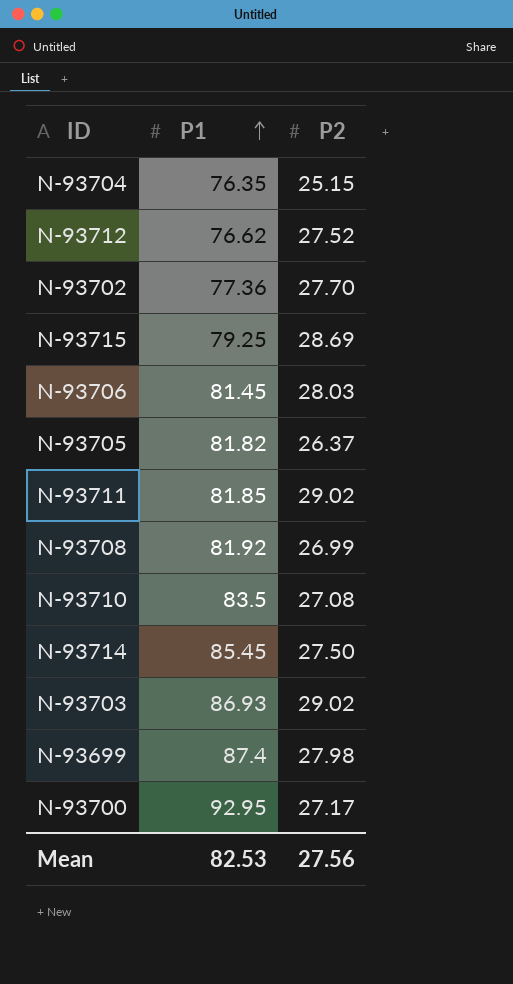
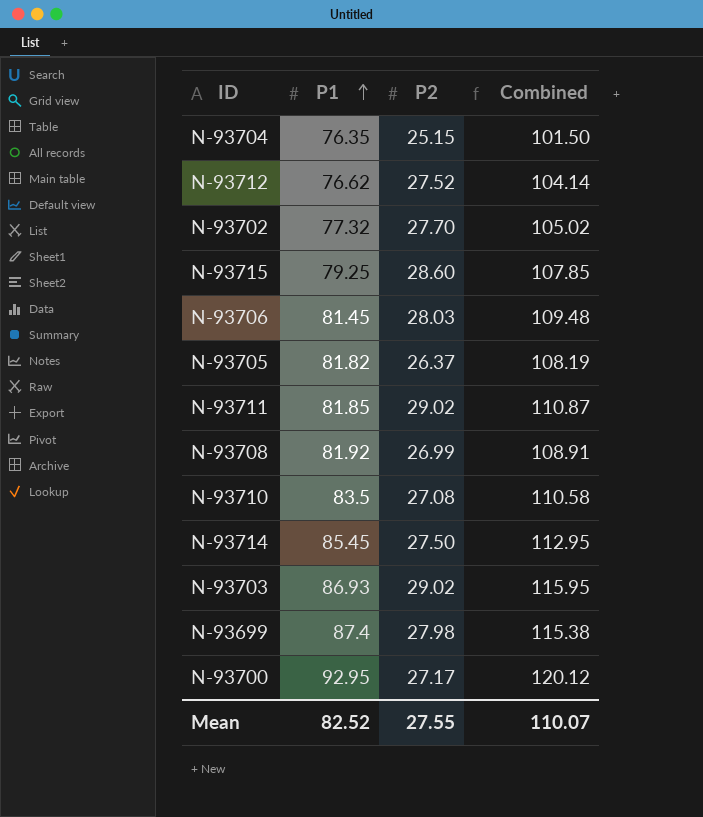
column Combined | formula: none -> [P1] + [P2]
N-93702 | P1: 77.36 -> 77.32
N-93715 | P2: 28.69 -> 28.60
Mean | P1: 82.53 -> 82.52
Mean | P2: 27.56 -> 27.55

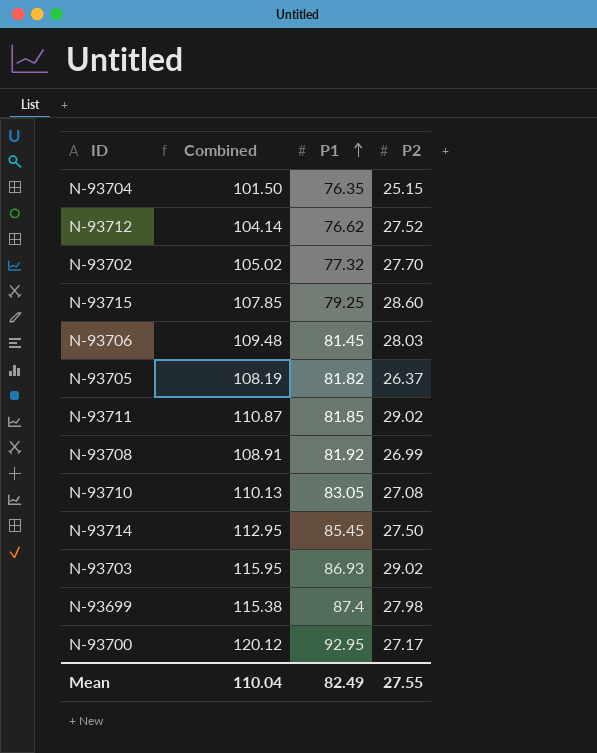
column Combined | position: 4 -> 2
N-93710 | Combined: 110.58 -> 110.13
N-93710 | P1: 83.5 -> 83.05
Mean | Combined: 110.07 -> 110.04
Mean | P1: 82.52 -> 82.49

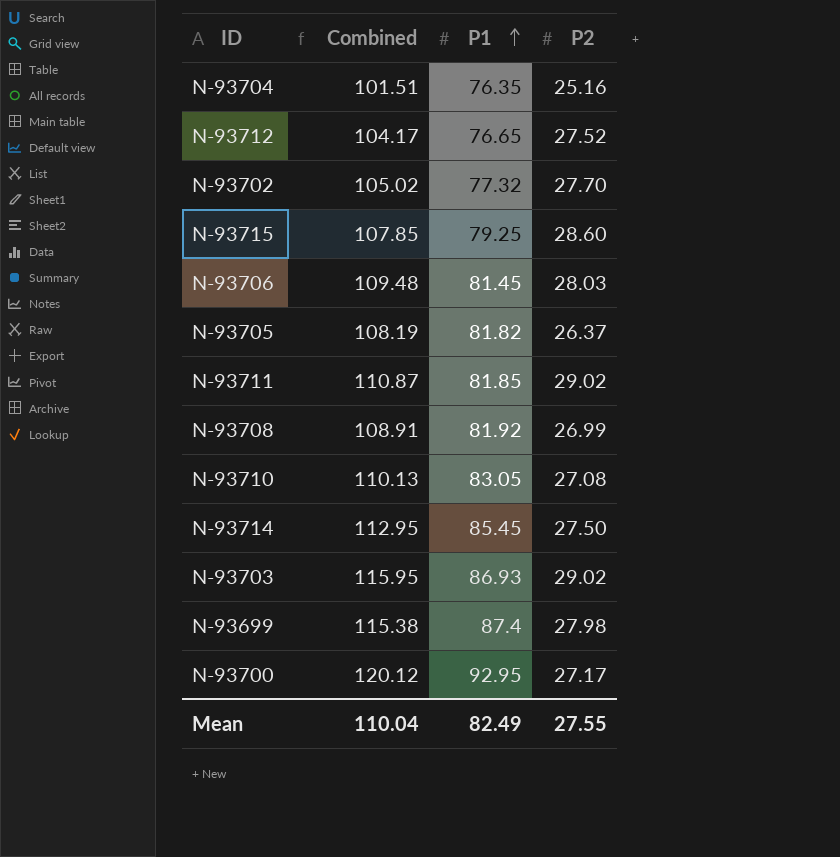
N-93704 | Combined: 101.50 -> 101.51
N-93704 | P2: 25.15 -> 25.16
N-93712 | Combined: 104.14 -> 104.17
N-93712 | P1: 76.62 -> 76.65

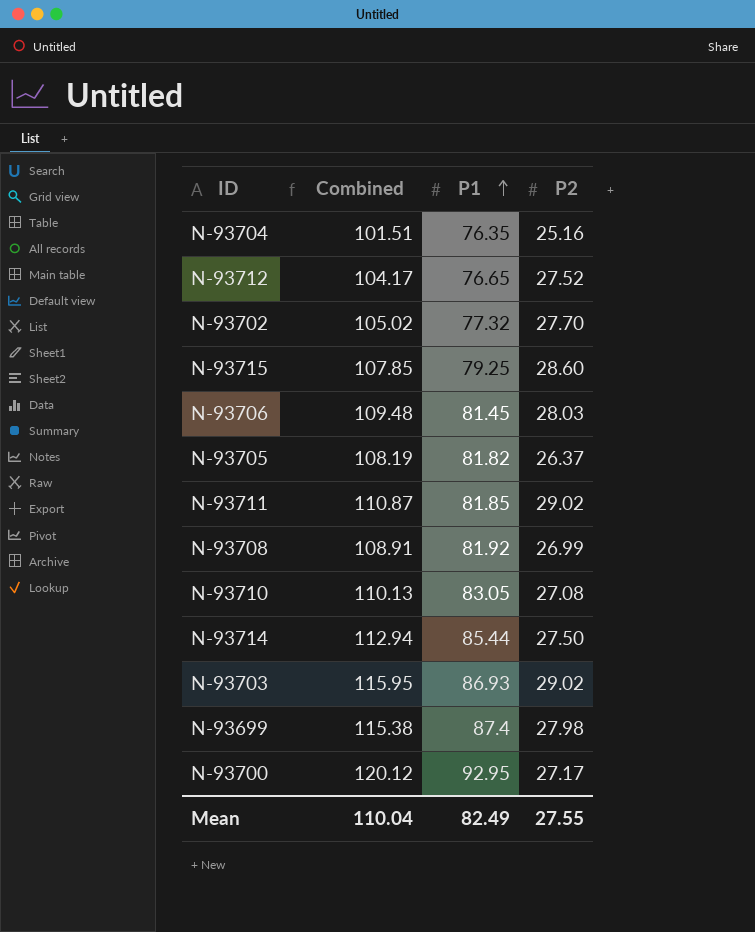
N-93714 | Combined: 112.95 -> 112.94
N-93714 | P1: 85.45 -> 85.44

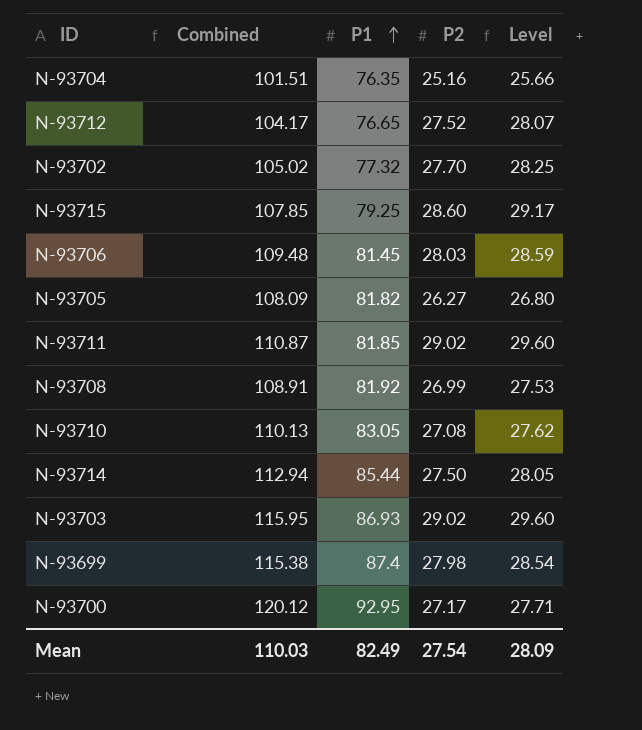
column Level | formula: none -> [P2] * 1.02
N-93705 | Combined: 108.19 -> 108.09
N-93705 | P2: 26.37 -> 26.27
Mean | Combined: 110.04 -> 110.03
Mean | P2: 27.55 -> 27.54

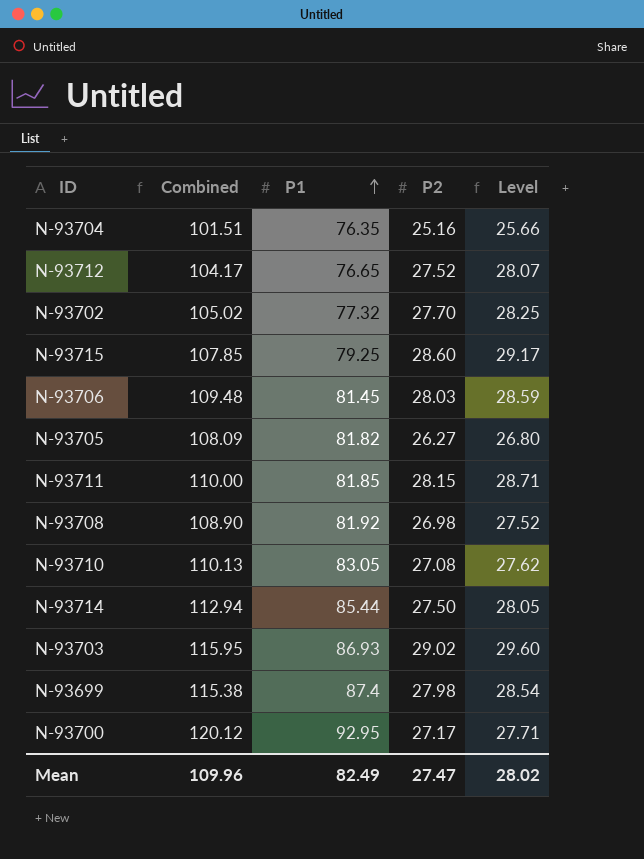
N-93711 | Combined: 110.87 -> 110.00
N-93711 | P2: 29.02 -> 28.15
N-93711 | Level: 29.60 -> 28.71
N-93708 | Combined: 108.91 -> 108.90
N-93708 | P2: 26.99 -> 26.98
N-93708 | Level: 27.53 -> 27.52
Mean | Combined: 110.03 -> 109.96
Mean | P2: 27.54 -> 27.47
Mean | Level: 28.09 -> 28.02

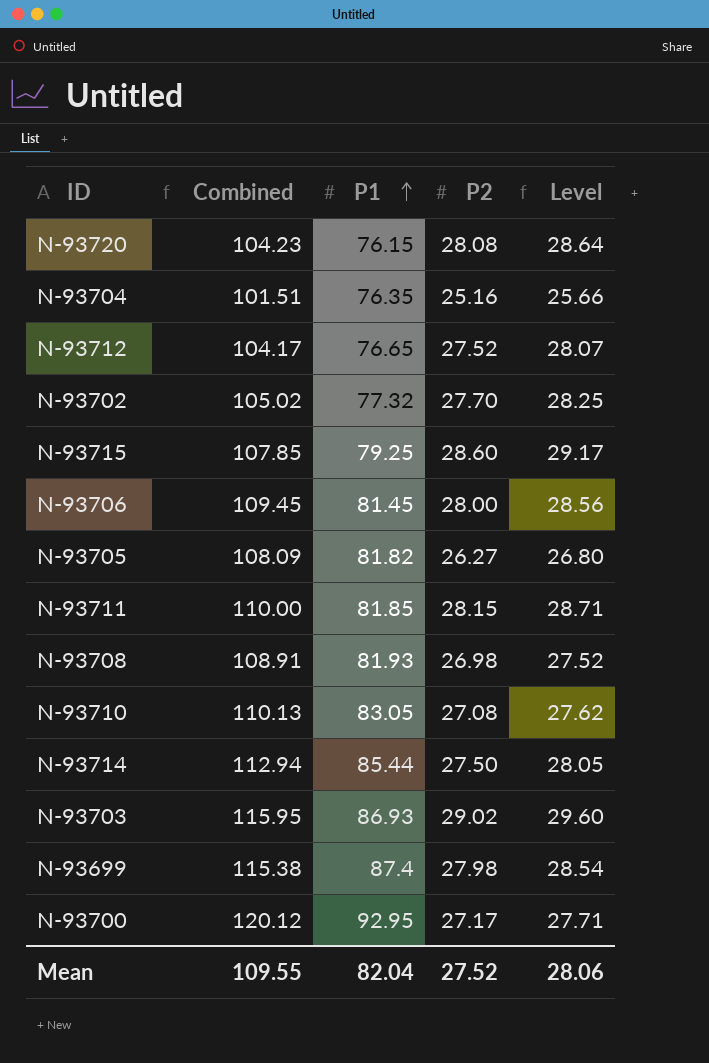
row N-93720: none -> 104.23 | 76.15 | 28.08 | 28.64
N-93706 | Combined: 109.48 -> 109.45
N-93706 | P2: 28.03 -> 28.00
N-93706 | Level: 28.59 -> 28.56
N-93708 | Combined: 108.90 -> 108.91
N-93708 | P1: 81.92 -> 81.93
Mean | Combined: 109.96 -> 109.55
Mean | P1: 82.49 -> 82.04
Mean | P2: 27.47 -> 27.52
Mean | Level: 28.02 -> 28.06

